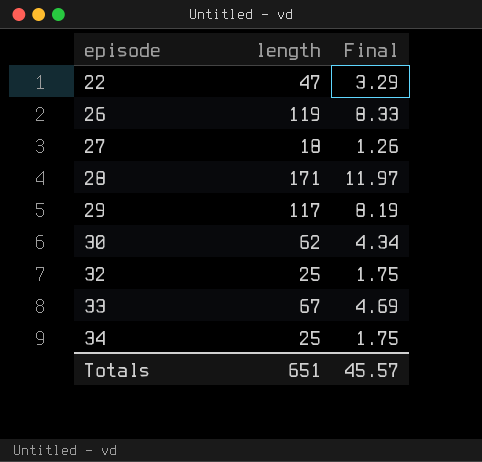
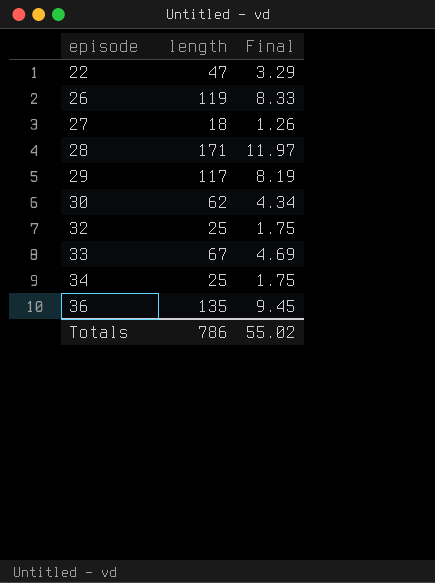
row 36: none -> 135 | 9.45
Totals | length: 651 -> 786
Totals | Final: 45.57 -> 55.02

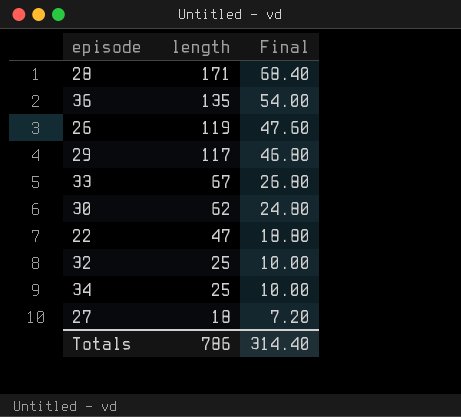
row order: episode ascending -> length descending
column Final | formula: [length] * 0.07 -> [length] * 0.4
Totals | Final: 55.02 -> 314.40

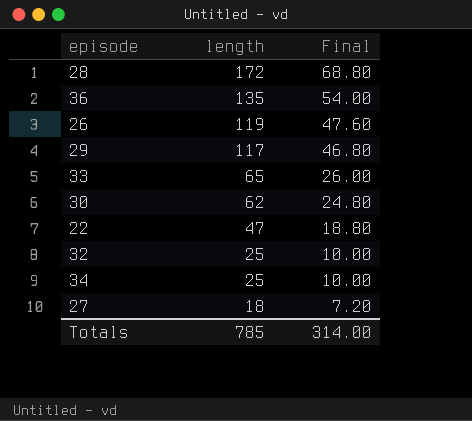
28 | length: 171 -> 172
28 | Final: 68.40 -> 68.80
33 | length: 67 -> 65
33 | Final: 26.80 -> 26.00
Totals | length: 786 -> 785
Totals | Final: 314.40 -> 314.00

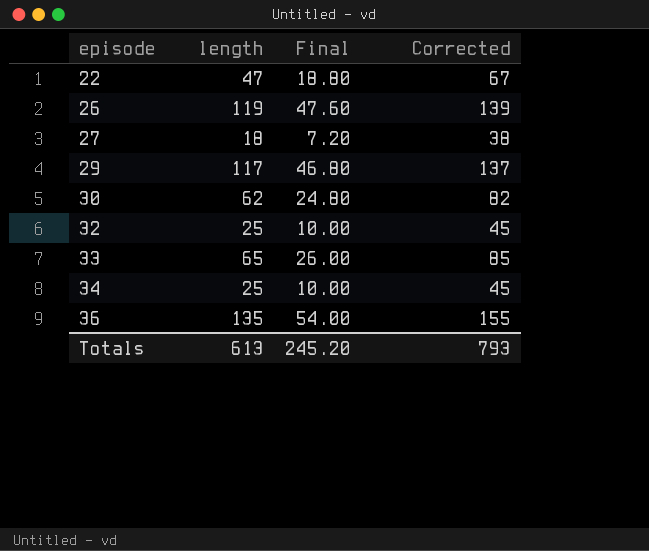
row order: length descending -> episode ascending
column Corrected | formula: none -> [length] + 20
row 28: 172 | 68.80 -> none
Totals | length: 785 -> 613
Totals | Final: 314.00 -> 245.20

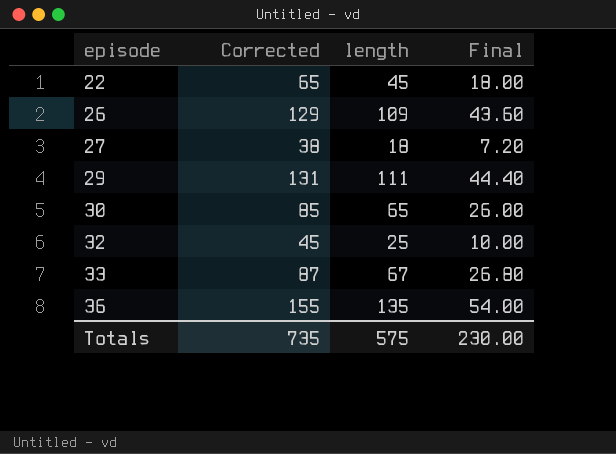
column Corrected | position: 4 -> 2
row 34: 25 | 10.00 | 45 -> none
22 | Corrected: 67 -> 65
22 | length: 47 -> 45
22 | Final: 18.80 -> 18.00
26 | Corrected: 139 -> 129
26 | length: 119 -> 109
26 | Final: 47.60 -> 43.60
29 | Corrected: 137 -> 131
29 | length: 117 -> 111
29 | Final: 46.80 -> 44.40
30 | Corrected: 82 -> 85
30 | length: 62 -> 65
30 | Final: 24.80 -> 26.00
33 | Corrected: 85 -> 87
33 | length: 65 -> 67
33 | Final: 26.00 -> 26.80
Totals | Corrected: 793 -> 735
Totals | length: 613 -> 575
Totals | Final: 245.20 -> 230.00

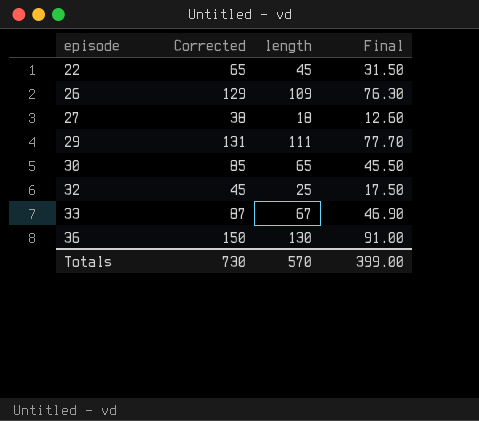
column Final | formula: [length] * 0.4 -> [length] * 0.7
36 | Corrected: 155 -> 150
36 | length: 135 -> 130
Totals | Corrected: 735 -> 730
Totals | length: 575 -> 570
Totals | Final: 230.00 -> 399.00

